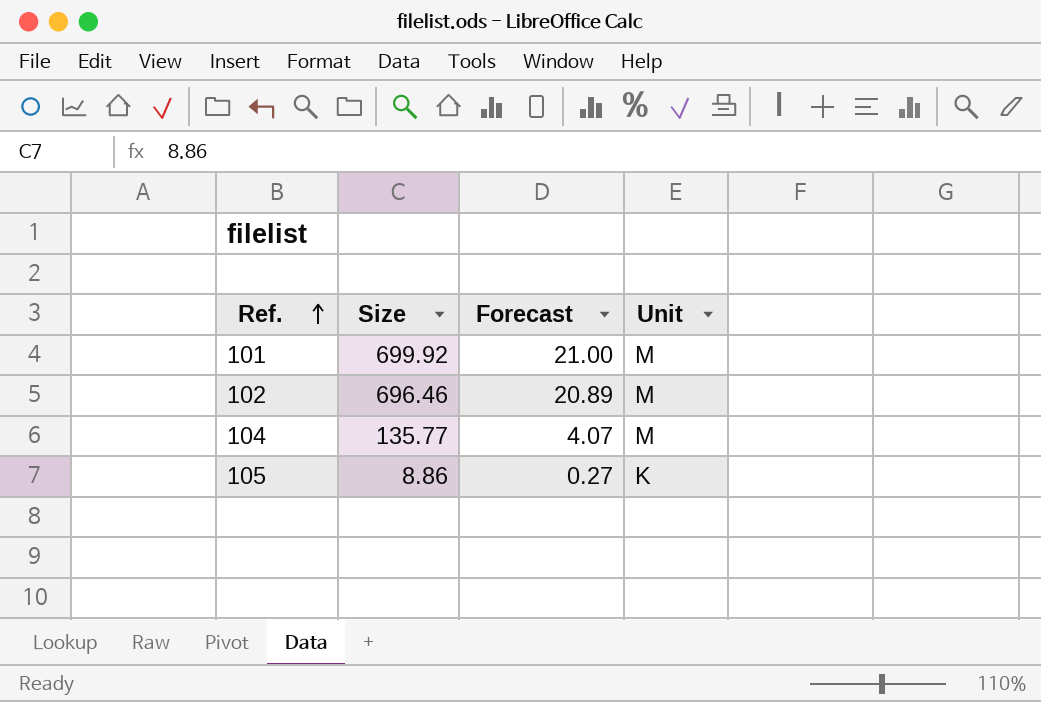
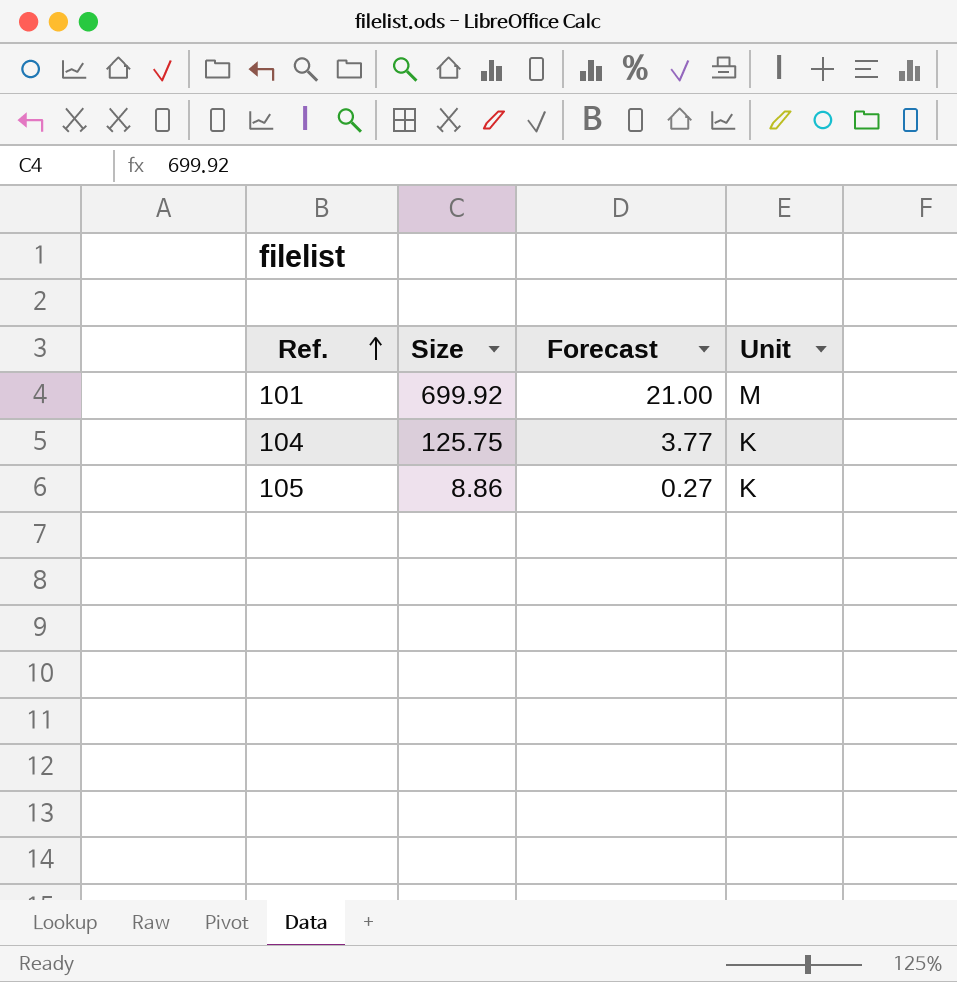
row 102: 696.46 | 20.89 | M -> none
104 | Size: 135.77 -> 125.75
104 | Forecast: 4.07 -> 3.77
104 | Unit: M -> K

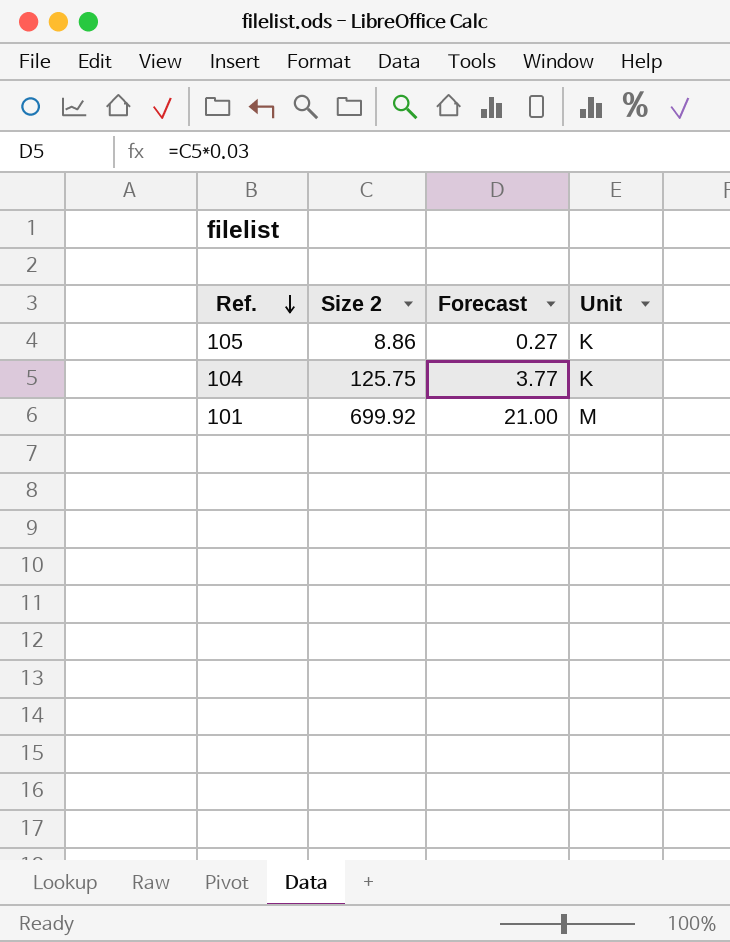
row order: Ref. ascending -> Ref. descending
column name: Size -> Size 2

